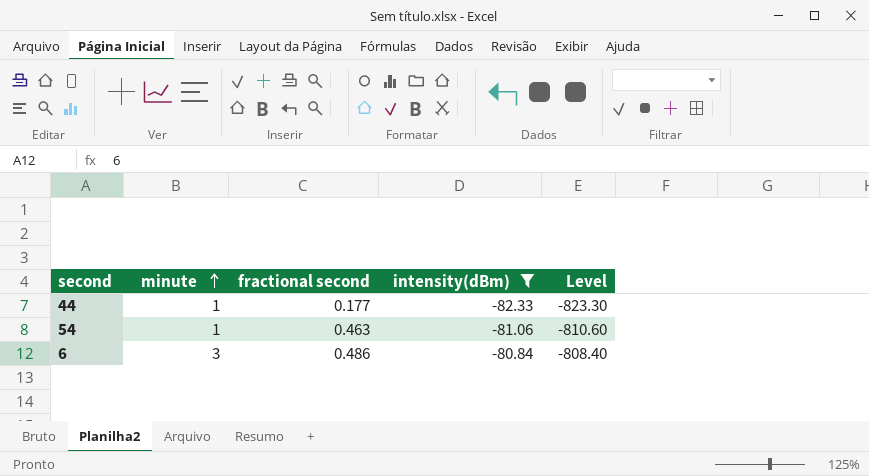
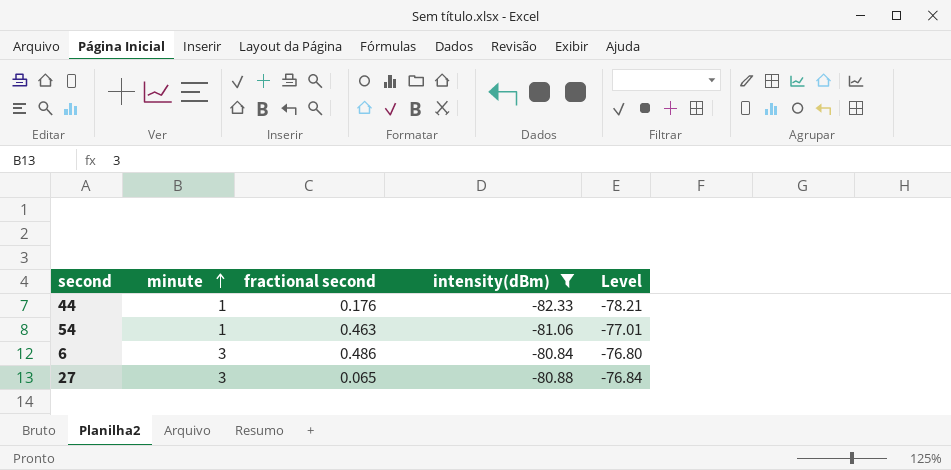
column Level | formula: [intensity(dBm)] * 10 -> [intensity(dBm)] * 0.95
44 | fractional second: 0.177 -> 0.176
row 27: none -> 3 | 0.065 | -80.88 | -76.84

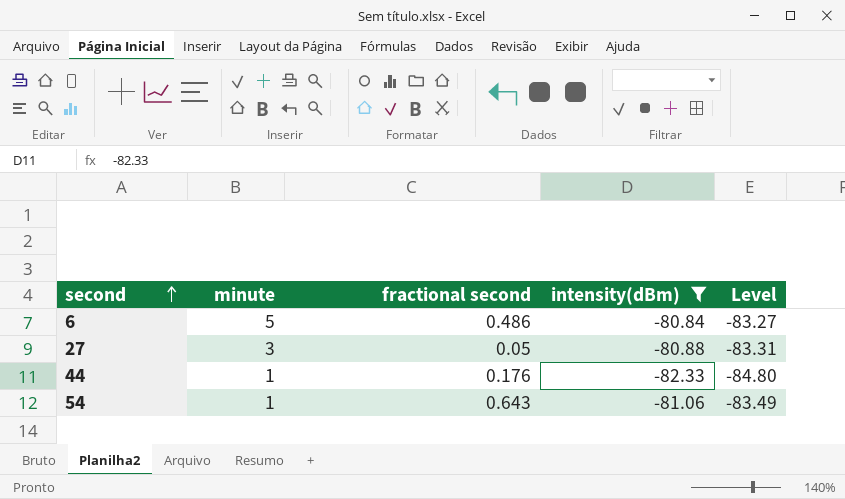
row order: minute ascending -> second ascending
column Level | formula: [intensity(dBm)] * 0.95 -> [intensity(dBm)] * 1.03
6 | minute: 3 -> 5
27 | fractional second: 0.065 -> 0.05
54 | fractional second: 0.463 -> 0.643

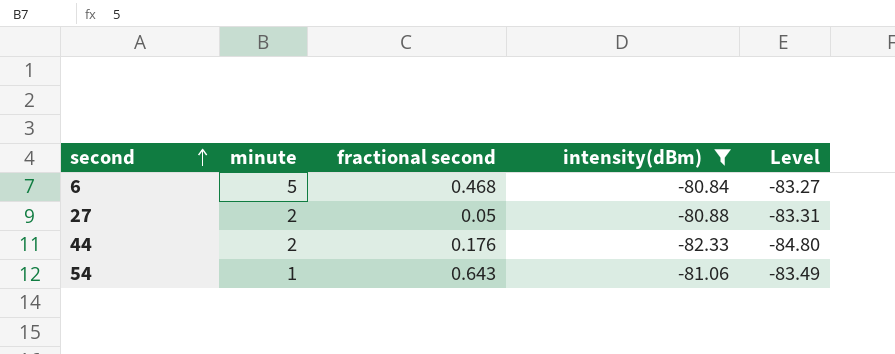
6 | fractional second: 0.486 -> 0.468
27 | minute: 3 -> 2
44 | minute: 1 -> 2

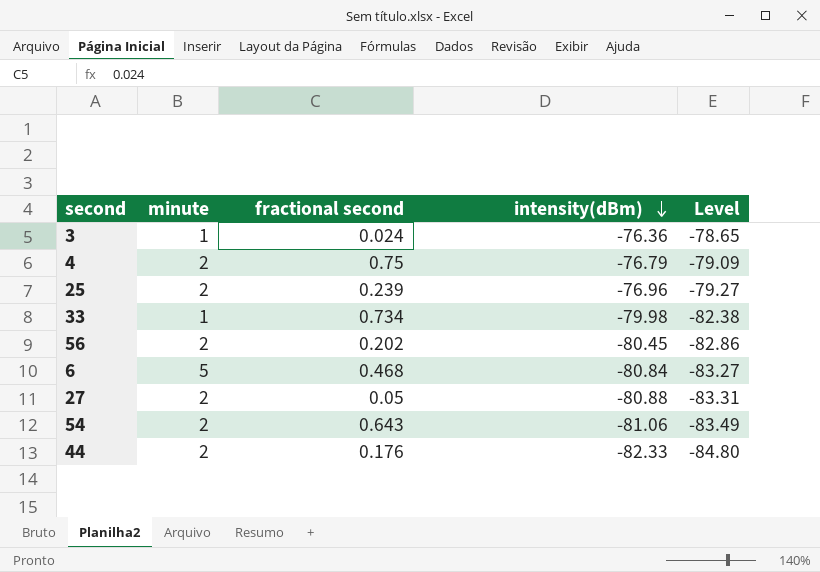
filter: intensity(dBm) <= -80.84 -> none
row order: second ascending -> intensity(dBm) descending
54 | minute: 1 -> 2

